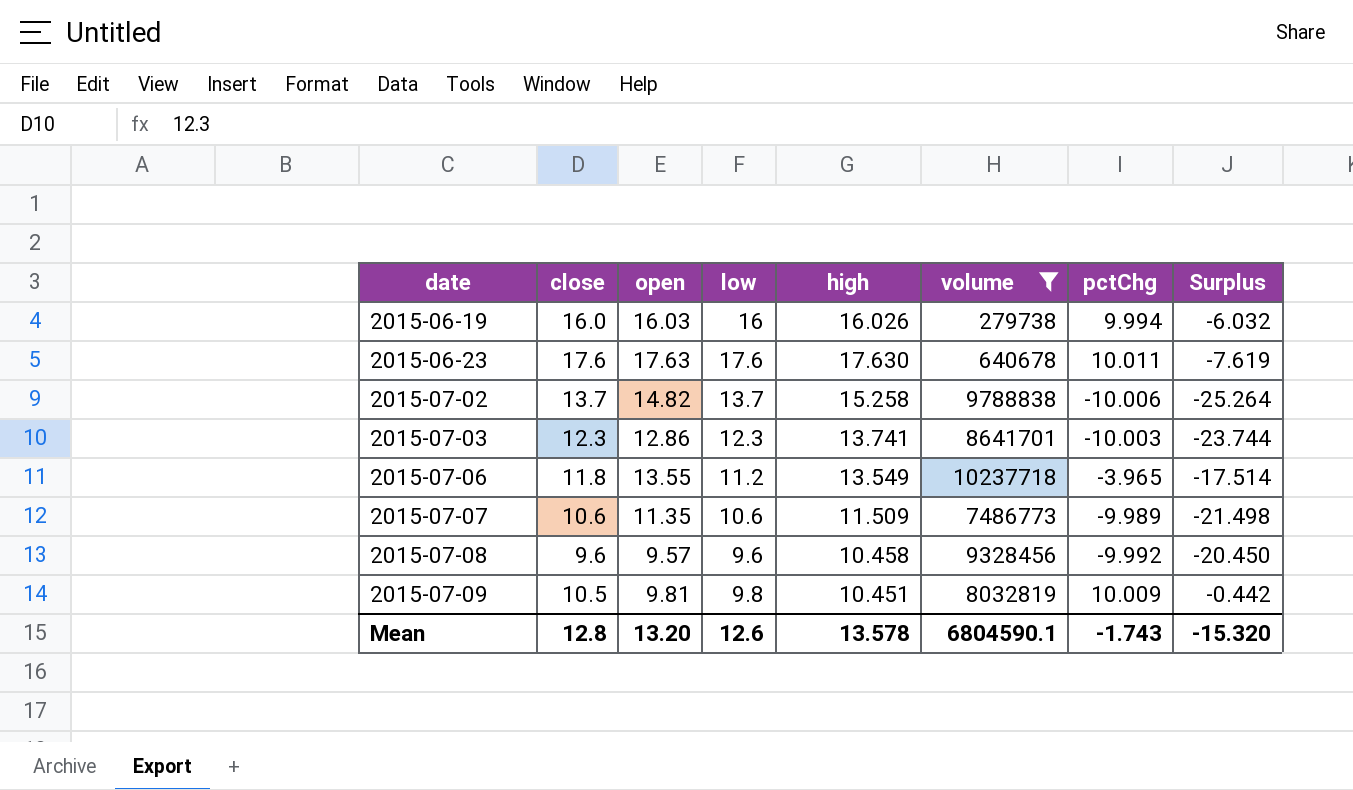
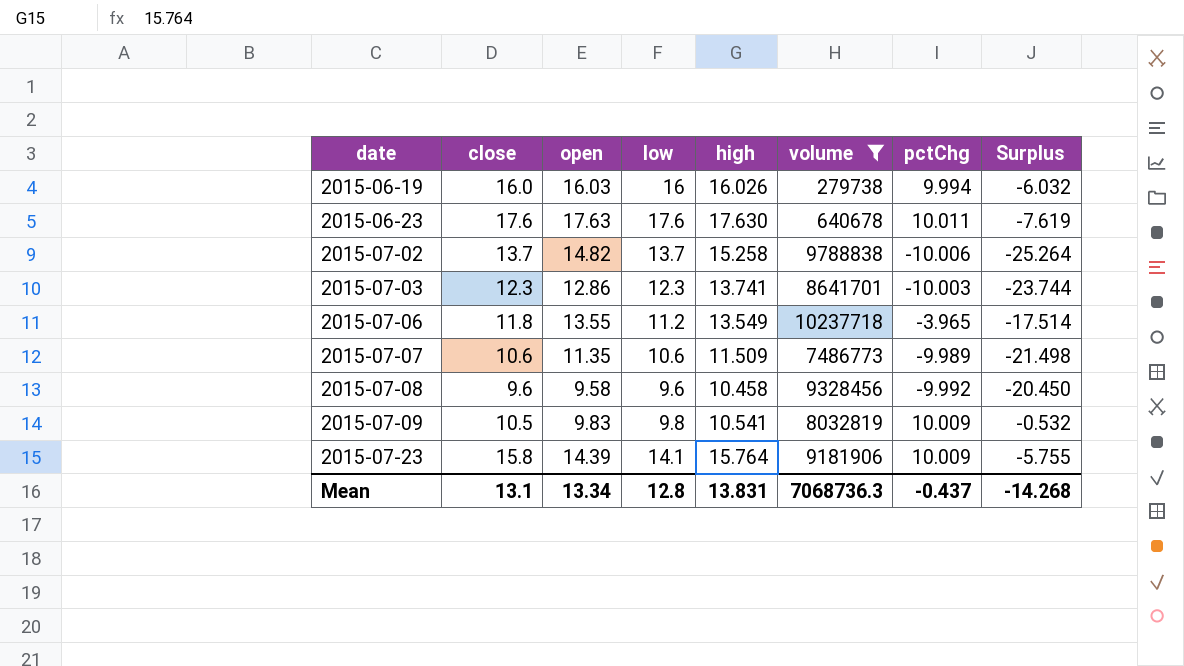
2015-07-08 | open: 9.57 -> 9.58
2015-07-09 | open: 9.81 -> 9.83
2015-07-09 | high: 10.451 -> 10.541
2015-07-09 | Surplus: -0.442 -> -0.532
row 2015-07-23: none -> 15.8 | 14.39 | 14.1 | 15.764 | 9181906 | 10.009 | -5.755
Mean | close: 12.8 -> 13.1
Mean | open: 13.20 -> 13.34
Mean | low: 12.6 -> 12.8
Mean | high: 13.578 -> 13.831
Mean | volume: 6804590.1 -> 7068736.3
Mean | pctChg: -1.743 -> -0.437
Mean | Surplus: -15.320 -> -14.268

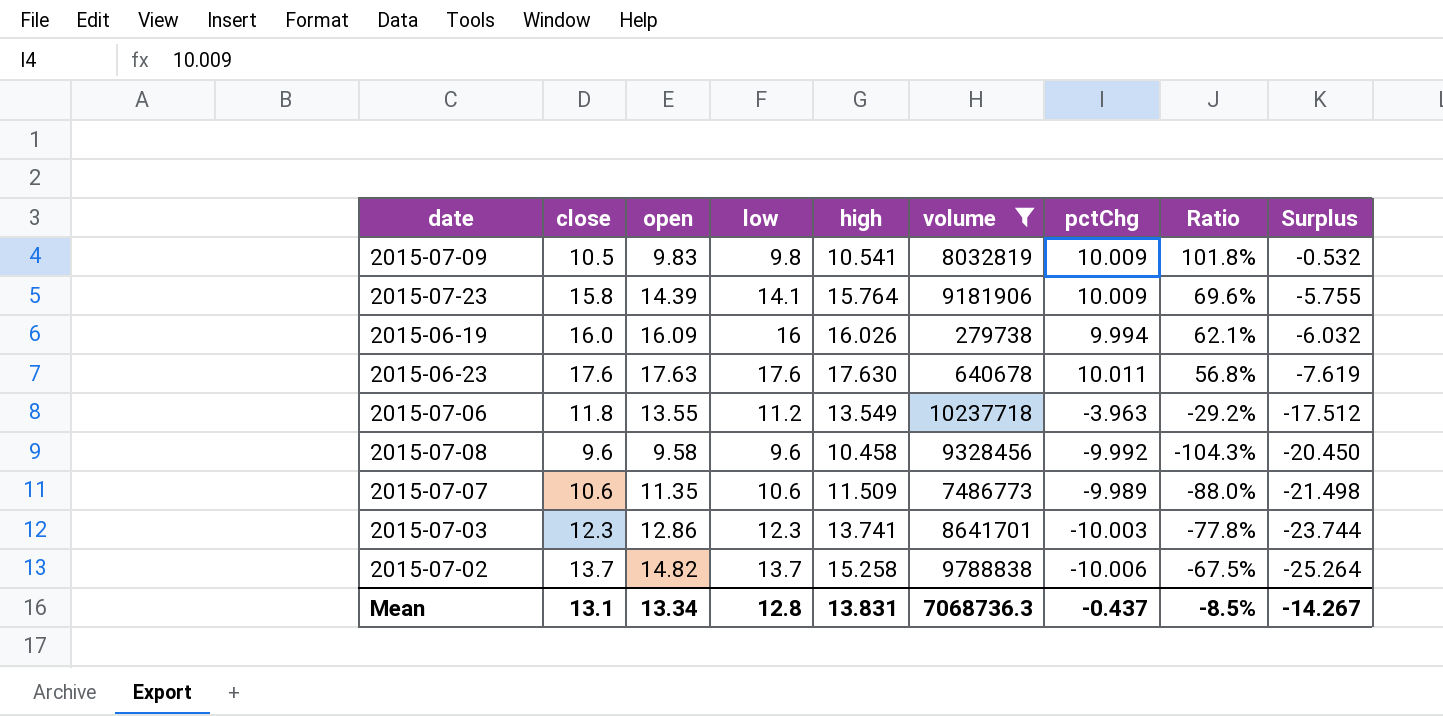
row order: date ascending -> Surplus descending
column Ratio | formula: none -> [pctChg] / [open]
2015-06-19 | open: 16.03 -> 16.09
2015-07-06 | pctChg: -3.965 -> -3.963
2015-07-06 | Surplus: -17.514 -> -17.512
Mean | Surplus: -14.268 -> -14.267

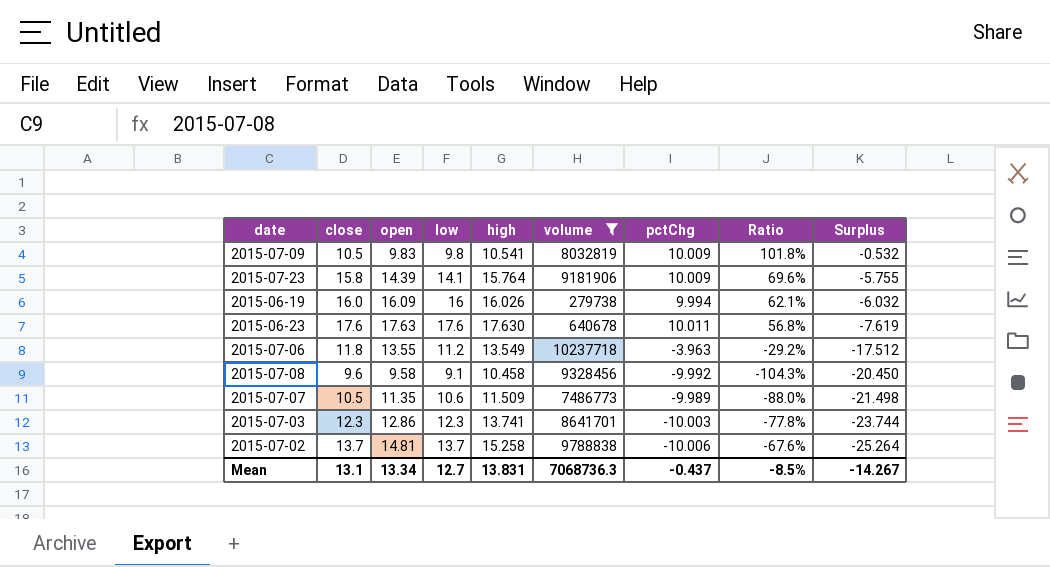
2015-07-08 | low: 9.6 -> 9.1
2015-07-07 | close: 10.6 -> 10.5
2015-07-02 | open: 14.82 -> 14.81
2015-07-02 | Ratio: -67.5% -> -67.6%
Mean | low: 12.8 -> 12.7

